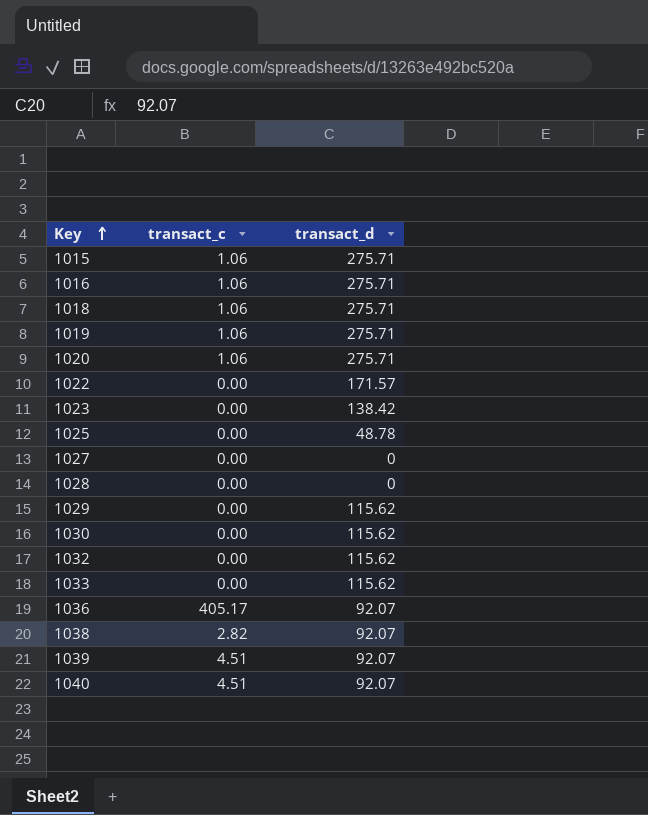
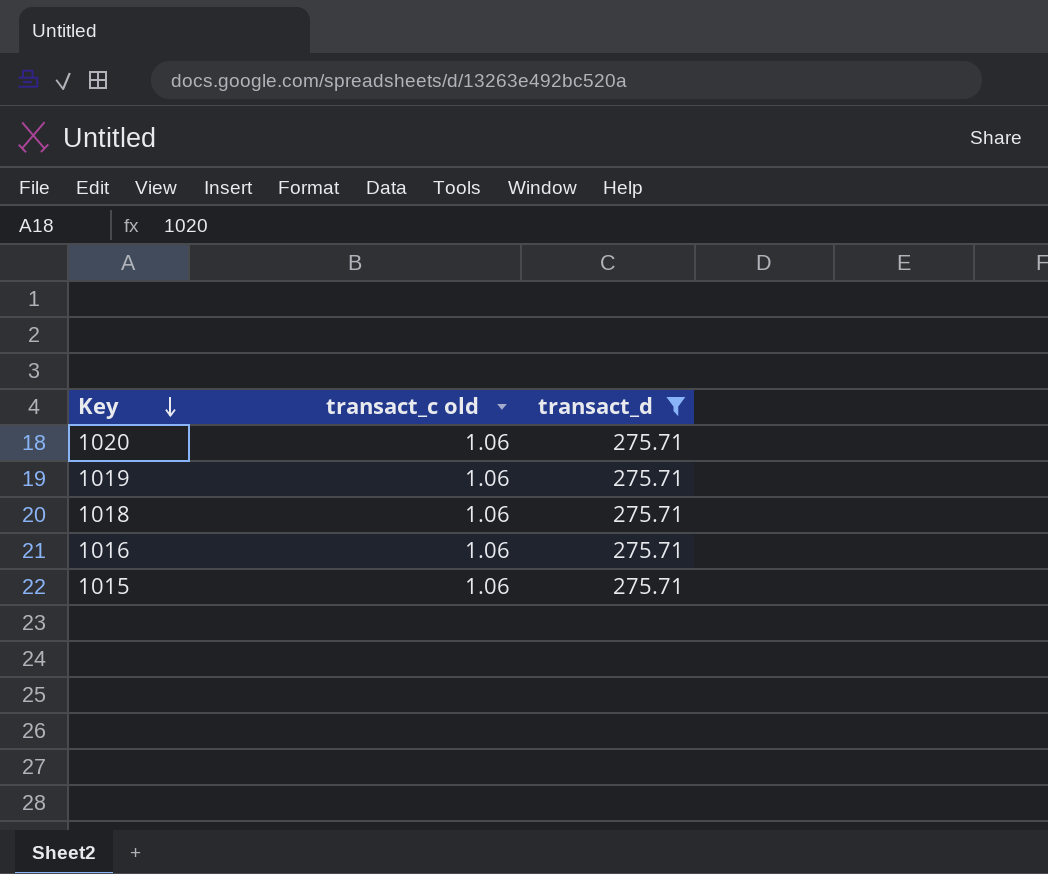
filter: none -> transact_d = 275.71
row order: Key ascending -> Key descending
column name: transact_c -> transact_c old

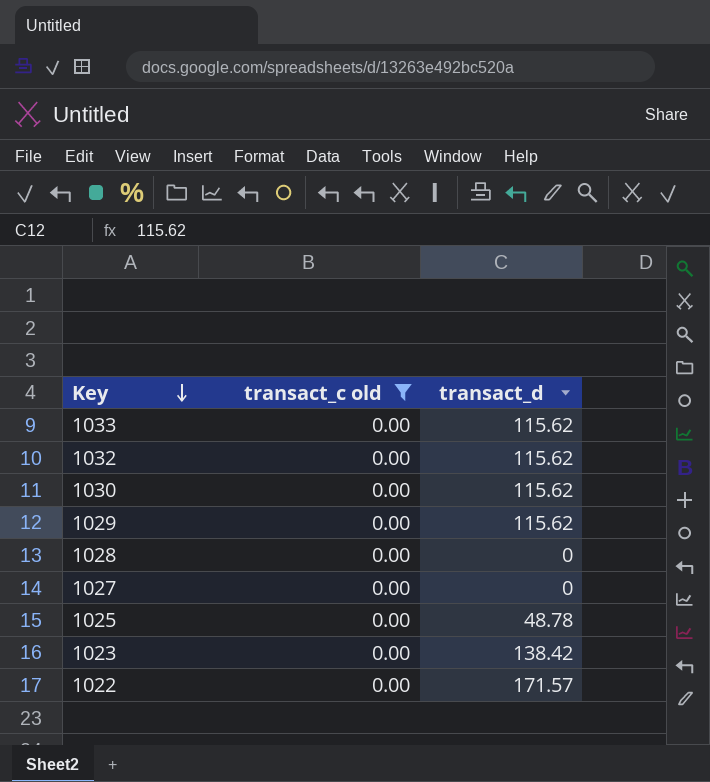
filter: transact_d = 275.71 -> transact_c old = 0.00

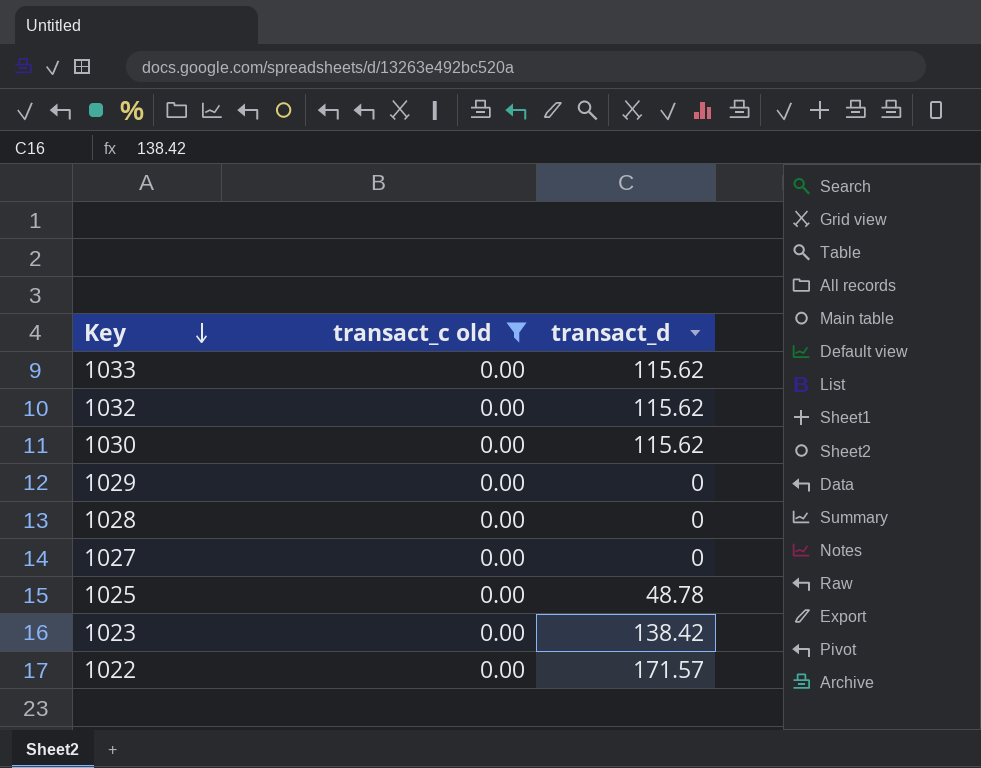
1029 | transact_d: 115.62 -> 0

